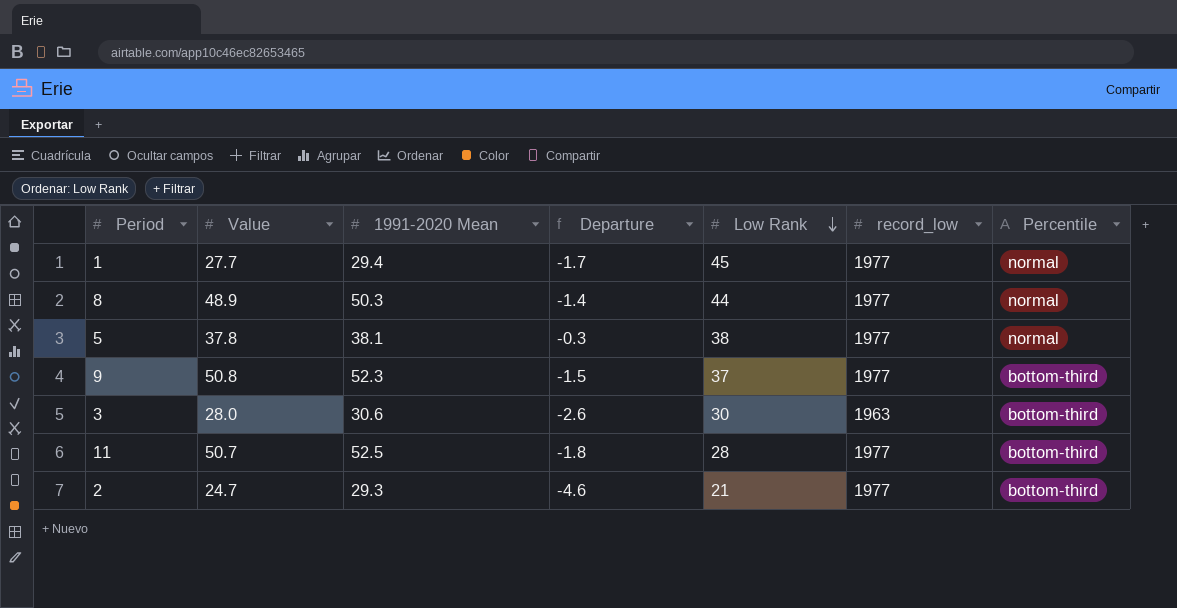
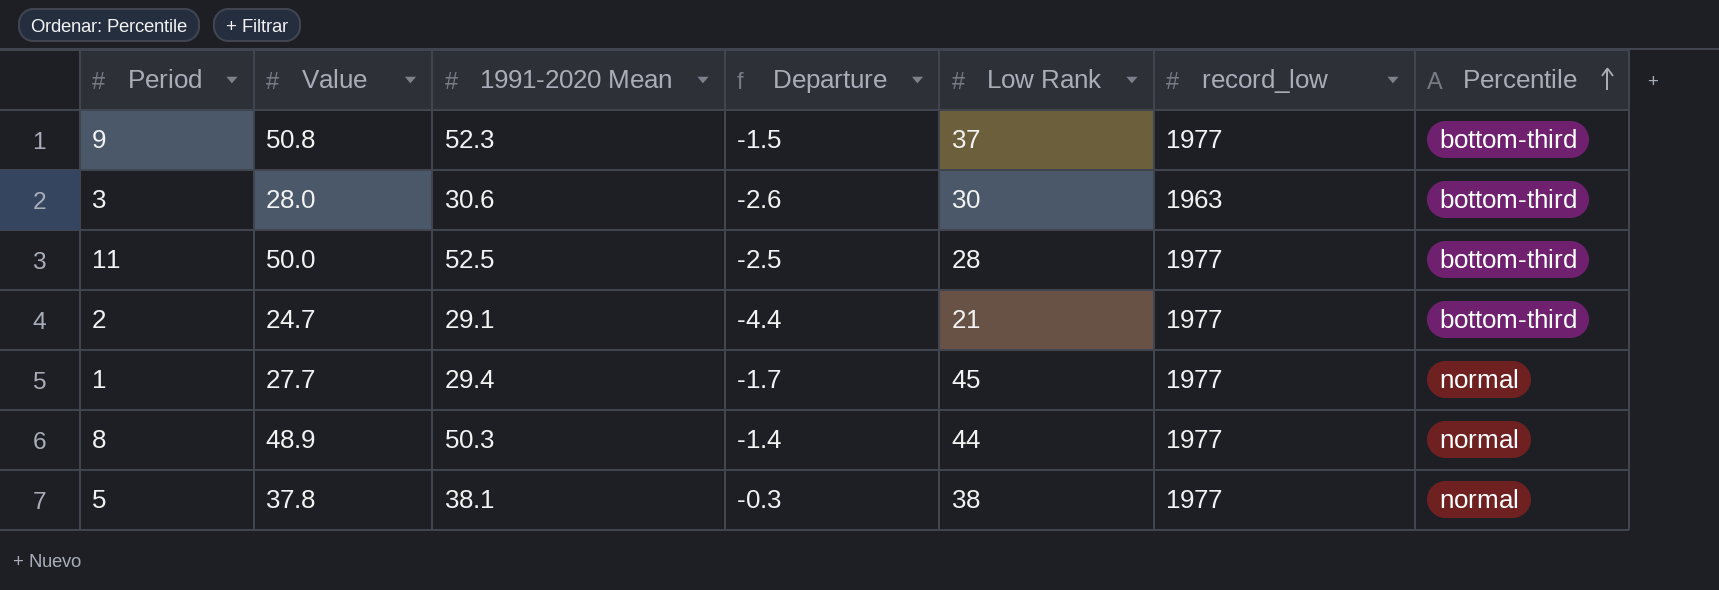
row order: Low Rank descending -> Percentile ascending
11 | Value: 50.7 -> 50.0
11 | Departure: -1.8 -> -2.5
2 | 1991-2020 Mean: 29.3 -> 29.1
2 | Departure: -4.6 -> -4.4

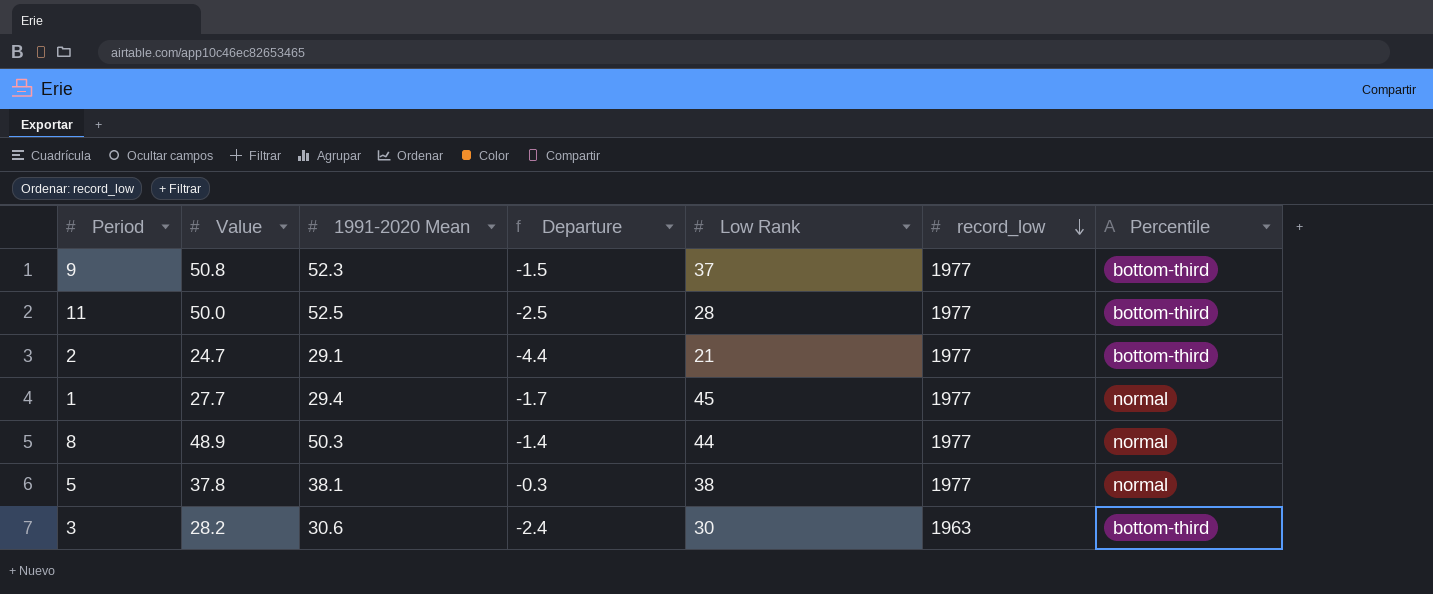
row order: Percentile ascending -> record_low descending
3 | Value: 28.0 -> 28.2
3 | Departure: -2.6 -> -2.4

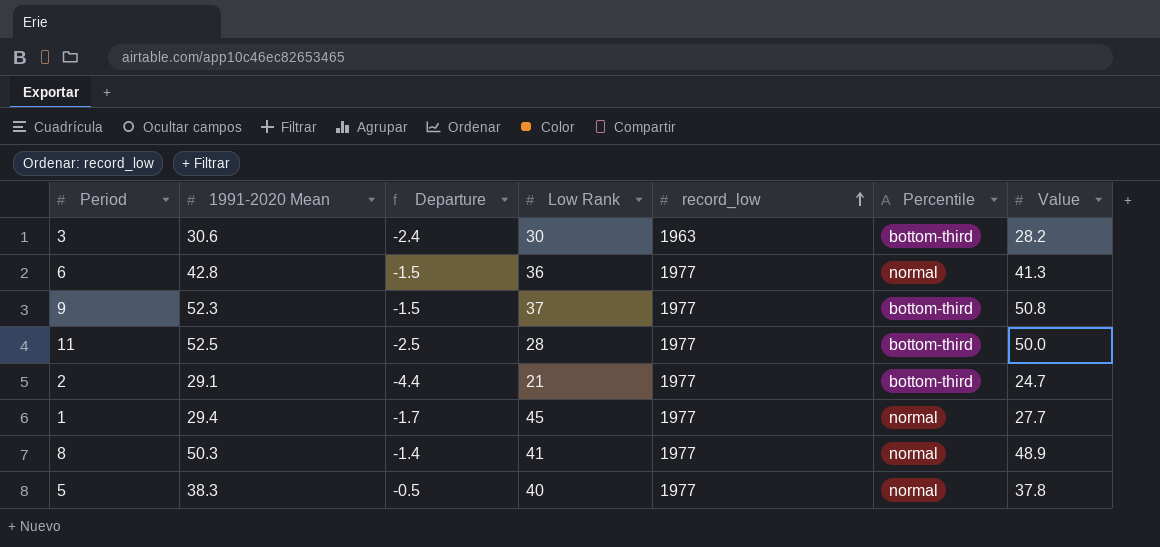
row order: record_low descending -> record_low ascending
column Value | position: 2 -> 7
row 6: none -> 42.8 | -1.5 | 36 | 1977 | normal | 41.3
8 | Low Rank: 44 -> 41
5 | 1991-2020 Mean: 38.1 -> 38.3
5 | Departure: -0.3 -> -0.5
5 | Low Rank: 38 -> 40

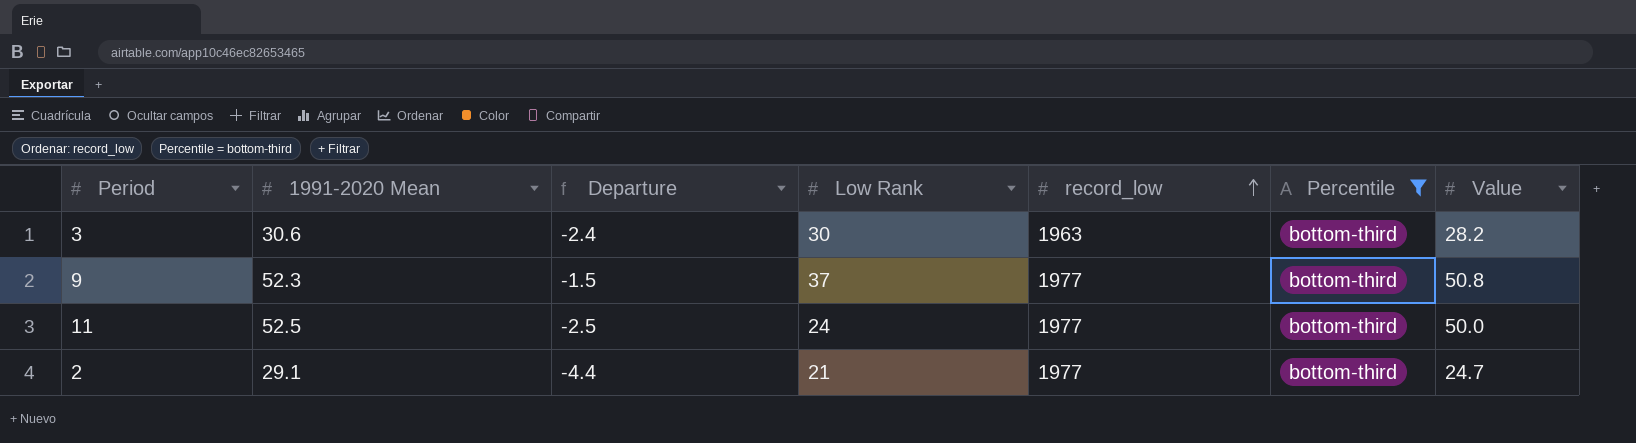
filter: none -> Percentile = bottom-third
11 | Low Rank: 28 -> 24

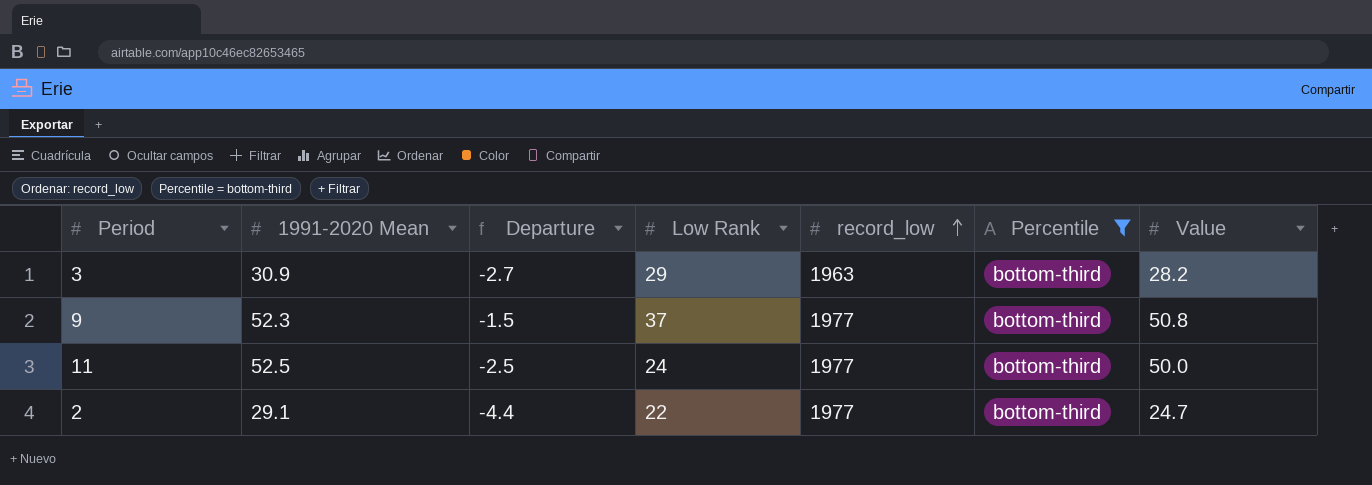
3 | 1991-2020 Mean: 30.6 -> 30.9
3 | Departure: -2.4 -> -2.7
3 | Low Rank: 30 -> 29
2 | Low Rank: 21 -> 22

